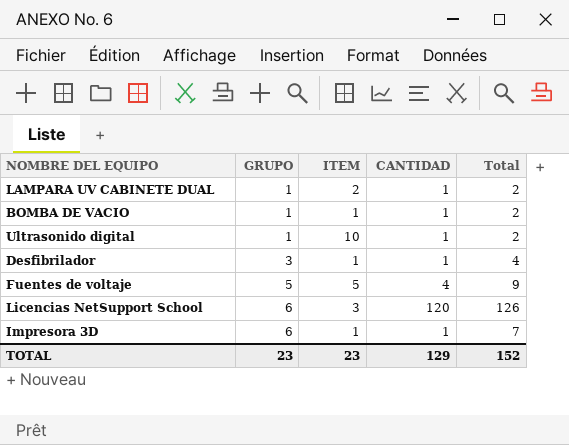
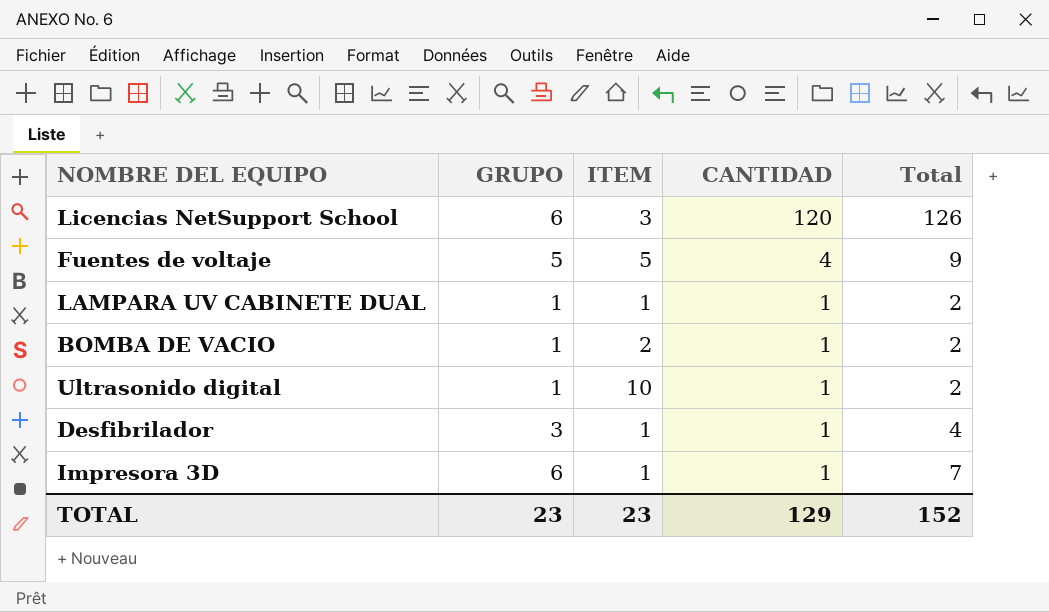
row order: GRUPO ascending -> CANTIDAD descending
LAMPARA UV CABINETE DUAL | ITEM: 2 -> 1
BOMBA DE VACIO | ITEM: 1 -> 2

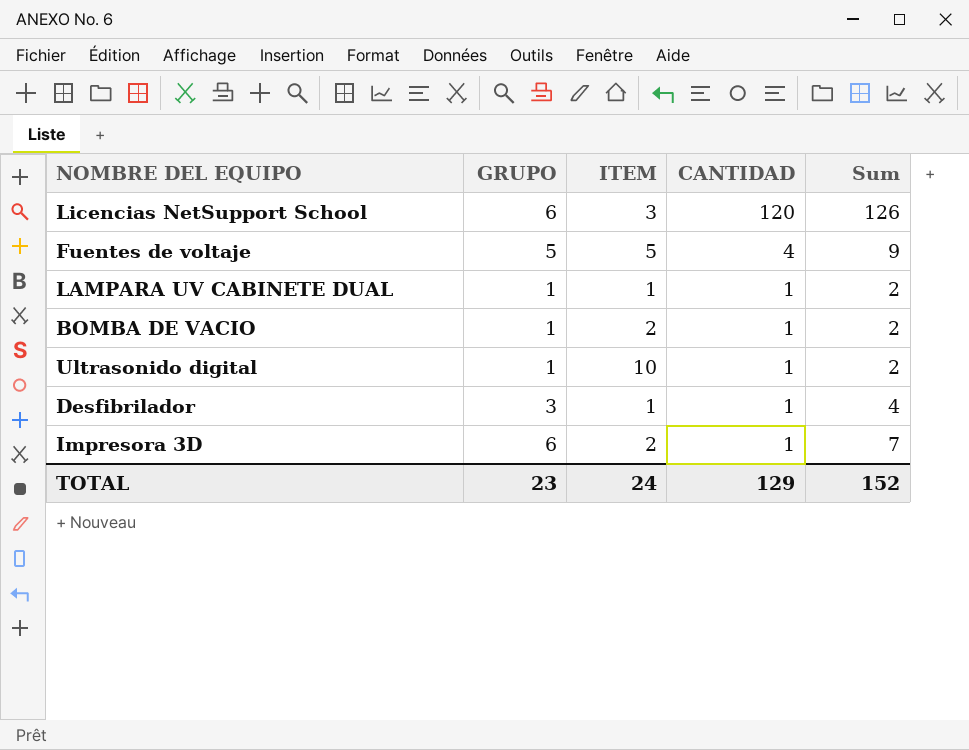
column name: Total -> Sum
Impresora 3D | ITEM: 1 -> 2
TOTAL | ITEM: 23 -> 24

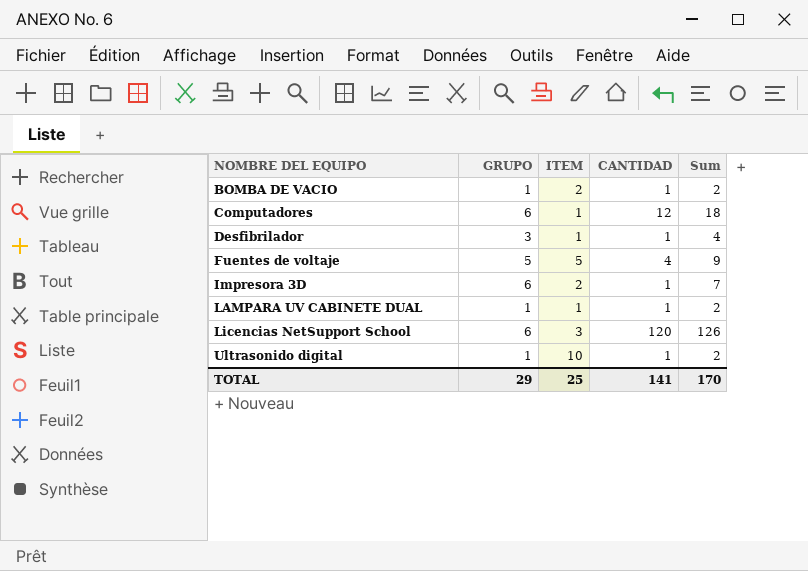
row order: CANTIDAD descending -> NOMBRE DEL EQUIPO ascending
row Computadores: none -> 6 | 1 | 12 | 18
TOTAL | GRUPO: 23 -> 29
TOTAL | ITEM: 24 -> 25
TOTAL | CANTIDAD: 129 -> 141
TOTAL | Sum: 152 -> 170

